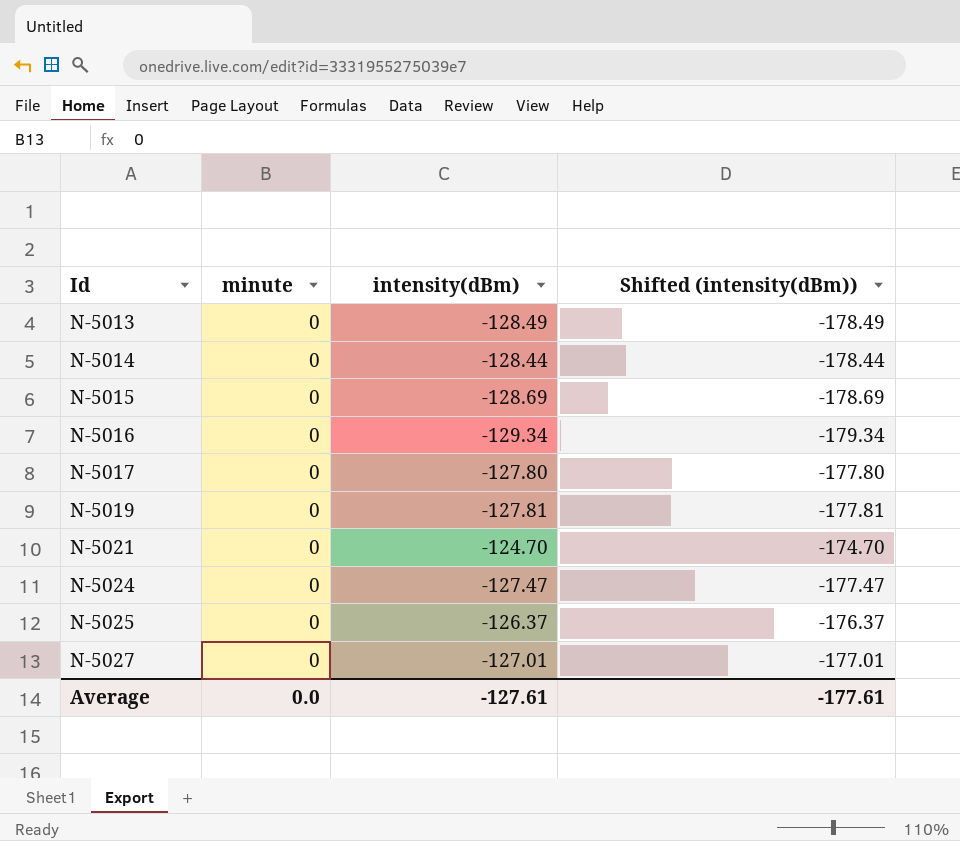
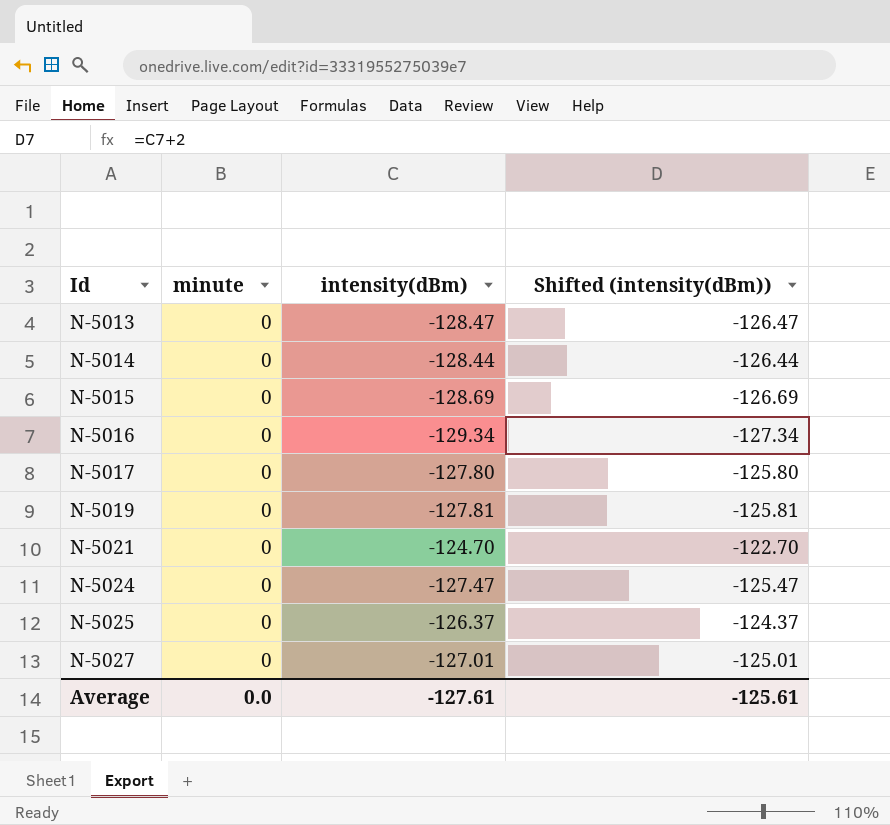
column Shifted (intensity(dBm)) | formula: [intensity(dBm)] - 50 -> [intensity(dBm)] + 2
N-5013 | intensity(dBm): -128.49 -> -128.47
Average | Shifted (intensity(dBm)): -177.61 -> -125.61

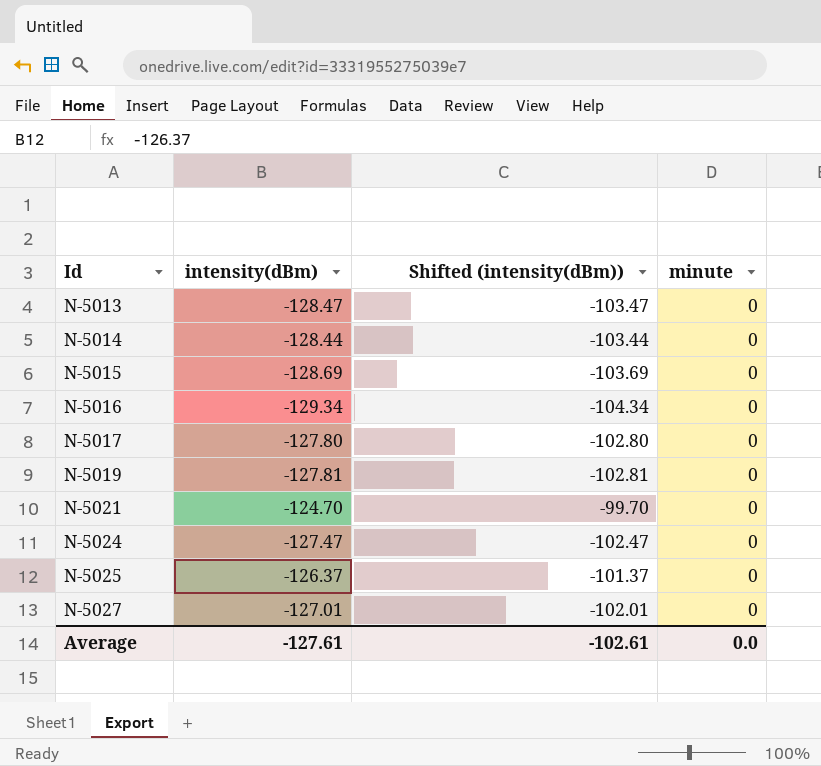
column Shifted (intensity(dBm)) | formula: [intensity(dBm)] + 2 -> [intensity(dBm)] + 25
column minute | position: 2 -> 4
Average | Shifted (intensity(dBm)): -125.61 -> -102.61

